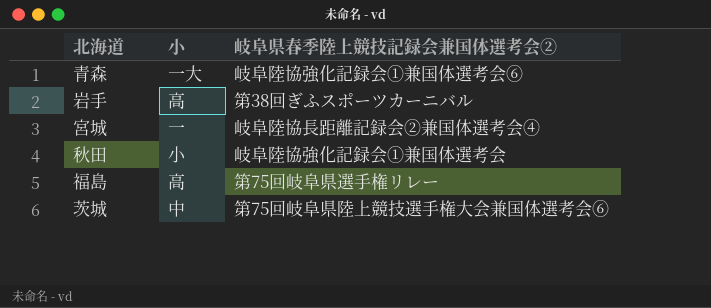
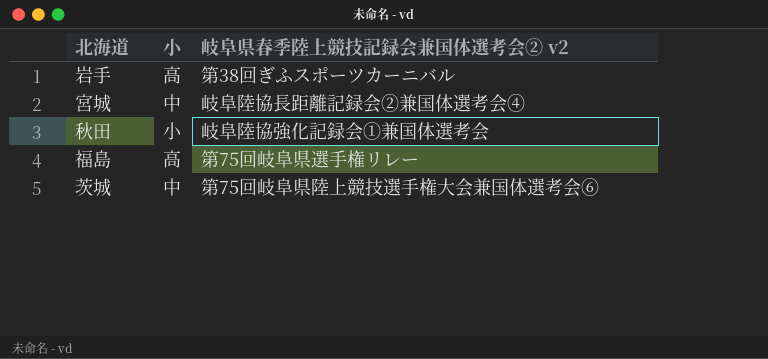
column name: 岐阜県春季陸上競技記録会兼国体選考会② -> 岐阜県春季陸上競技記録会兼国体選考会② v2
row 青森: 一大 | 岐阜陸協強化記録会①兼国体選考会⑥ -> none
宮城 | 小: 一 -> 中

